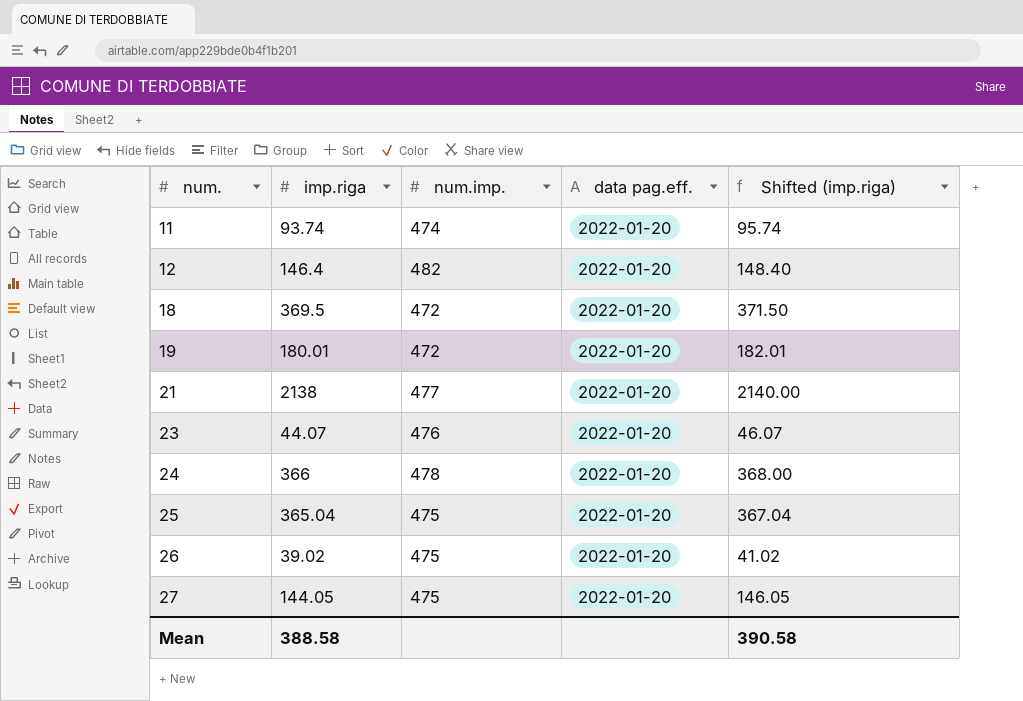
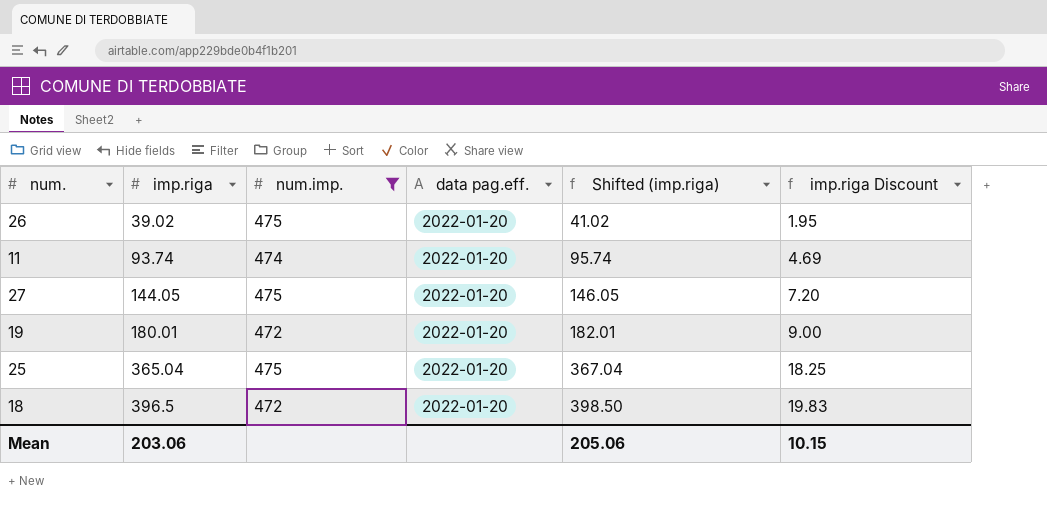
filter: none -> num.imp. <= 475
row order: num. ascending -> imp.riga ascending
column imp.riga Discount | formula: none -> [imp.riga] * 0.05
18 | imp.riga: 369.5 -> 396.5
18 | Shifted (imp.riga): 371.50 -> 398.50
Mean | imp.riga: 388.58 -> 203.06
Mean | Shifted (imp.riga): 390.58 -> 205.06

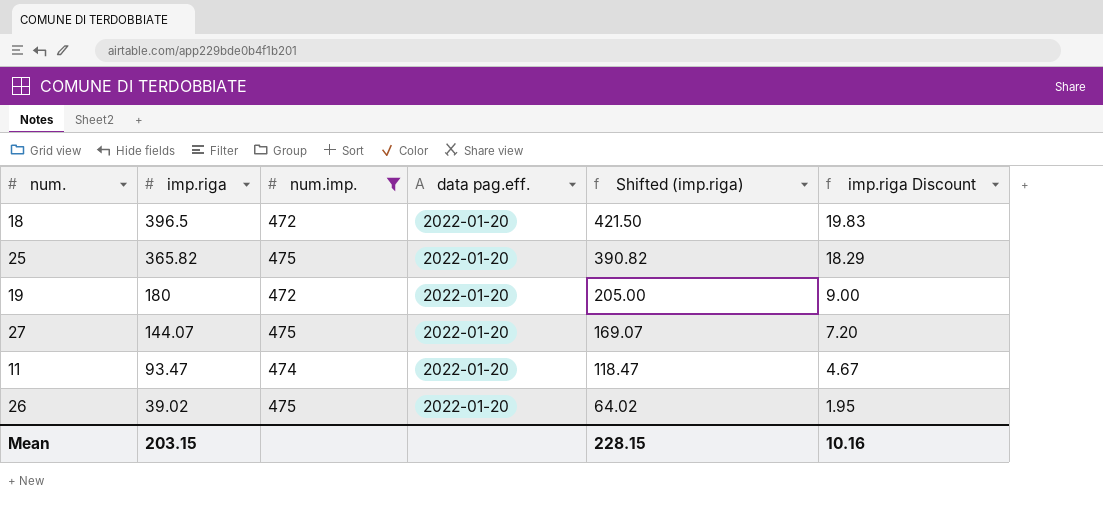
row order: imp.riga ascending -> imp.riga descending
column Shifted (imp.riga) | formula: [imp.riga] + 2 -> [imp.riga] + 25
25 | imp.riga: 365.04 -> 365.82
25 | imp.riga Discount: 18.25 -> 18.29
19 | imp.riga: 180.01 -> 180
27 | imp.riga: 144.05 -> 144.07
11 | imp.riga: 93.74 -> 93.47
11 | imp.riga Discount: 4.69 -> 4.67
Mean | imp.riga: 203.06 -> 203.15
Mean | Shifted (imp.riga): 205.06 -> 228.15
Mean | imp.riga Discount: 10.15 -> 10.16

